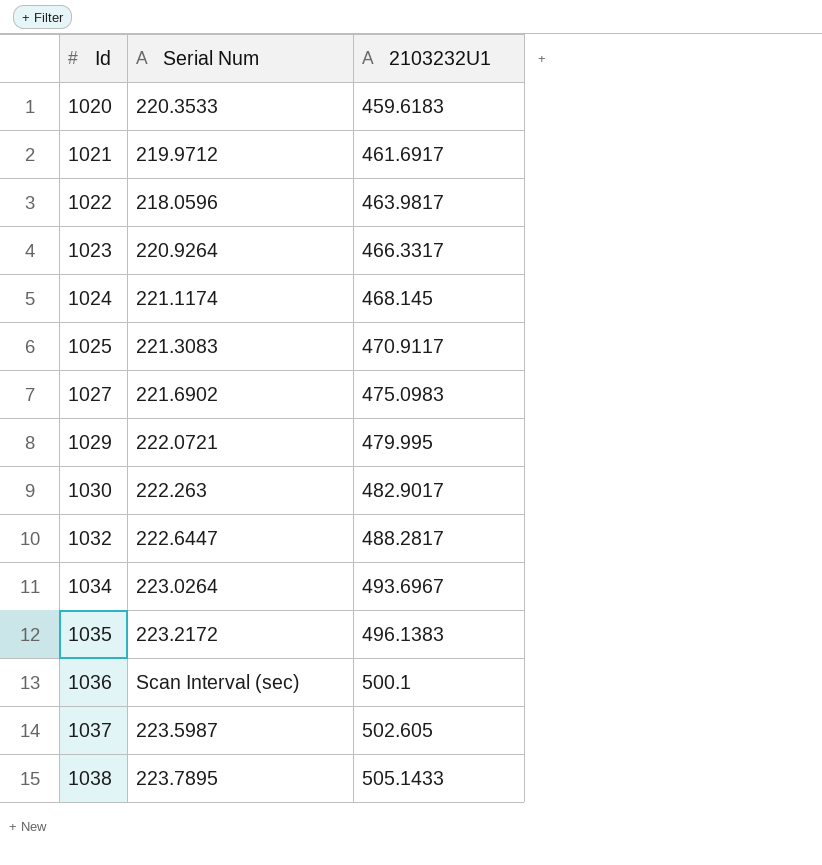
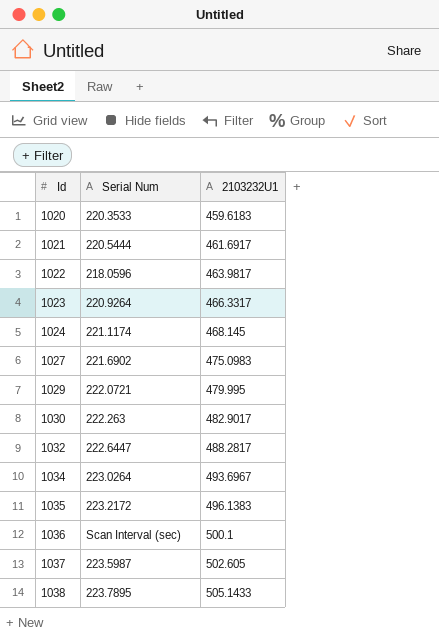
row 1025: 221.3083 | 470.9117 -> none
1021 | Serial Num: 219.9712 -> 220.5444

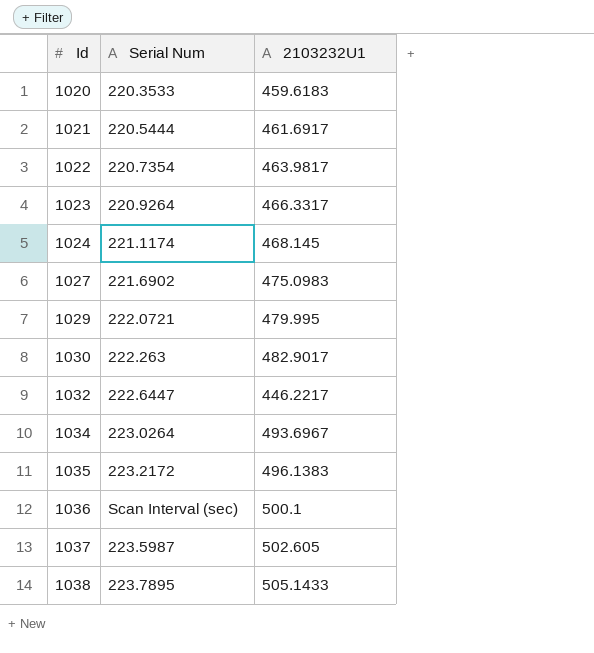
1022 | Serial Num: 218.0596 -> 220.7354
1032 | 2103232U1: 488.2817 -> 446.2217

